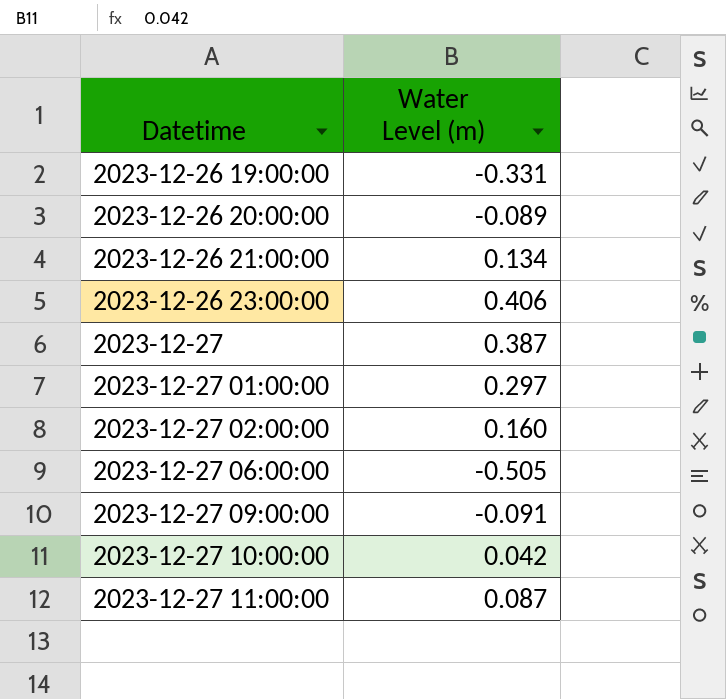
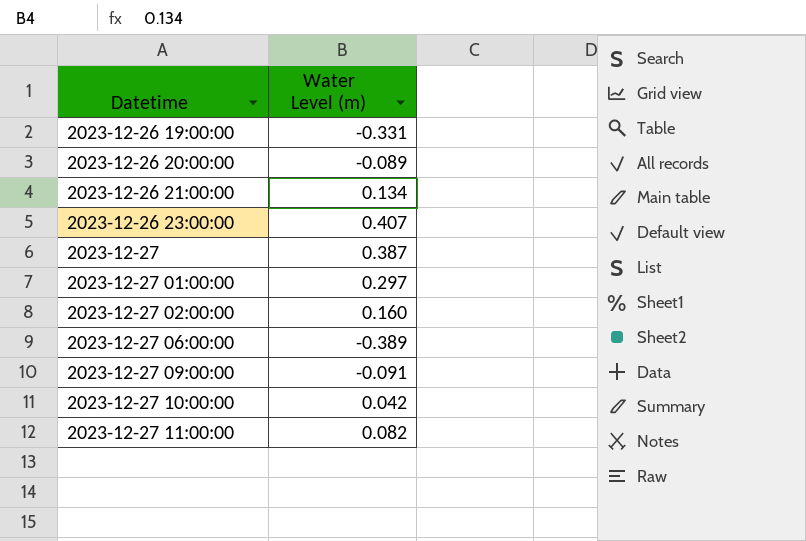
2023-12-26 23:00:00 | Water Level (m): 0.406 -> 0.407
2023-12-27 06:00:00 | Water Level (m): -0.505 -> -0.389
2023-12-27 11:00:00 | Water Level (m): 0.087 -> 0.082

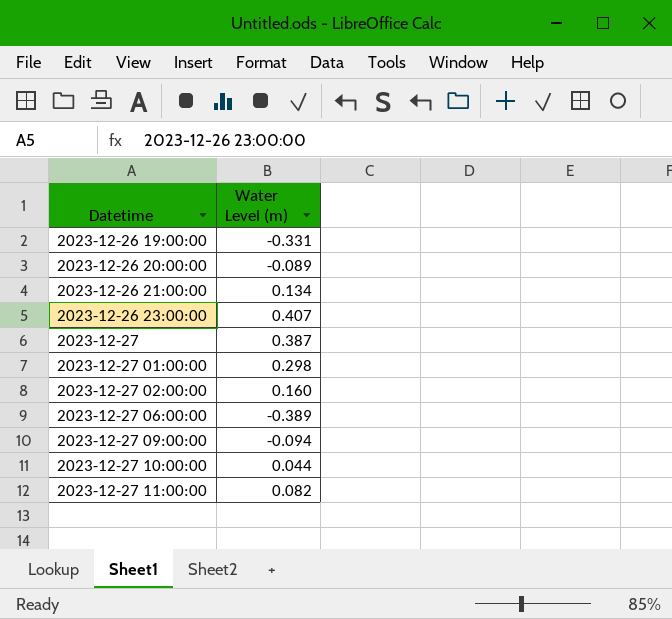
2023-12-27 01:00:00 | Water Level (m): 0.297 -> 0.298
2023-12-27 09:00:00 | Water Level (m): -0.091 -> -0.094
2023-12-27 10:00:00 | Water Level (m): 0.042 -> 0.044

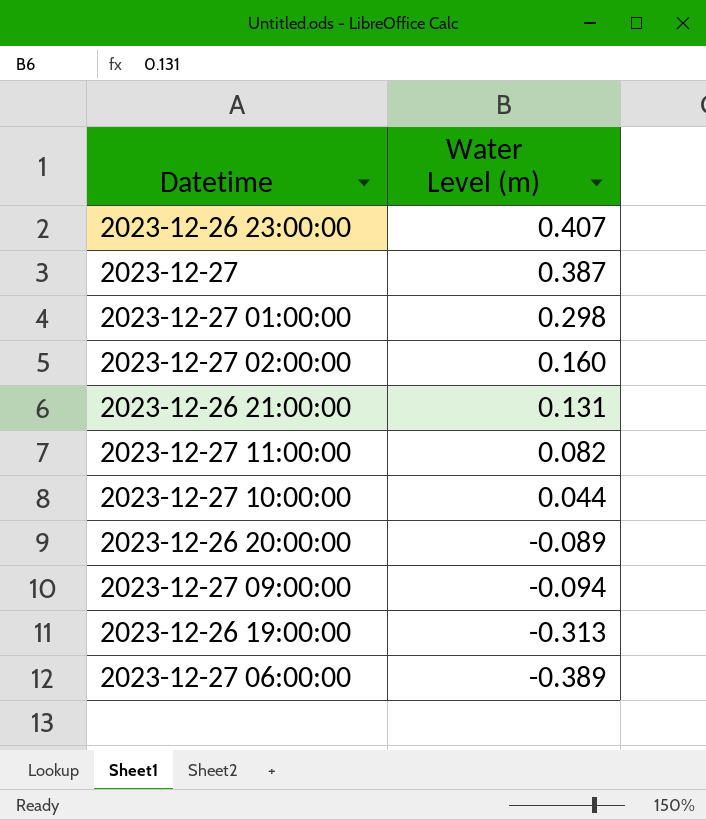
row order: Datetime ascending -> Water Level (m) descending
2023-12-26 21:00:00 | Water Level (m): 0.134 -> 0.131
2023-12-26 19:00:00 | Water Level (m): -0.331 -> -0.313

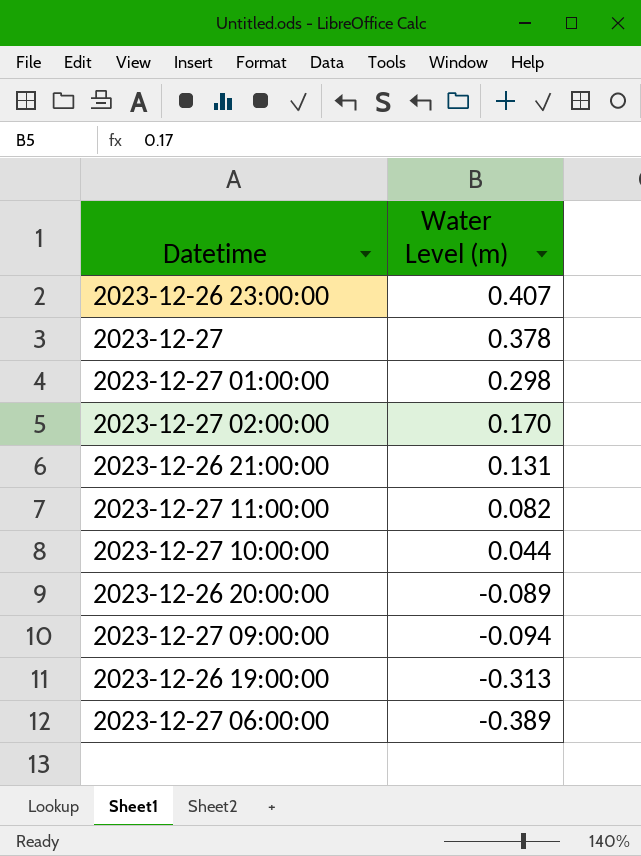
2023-12-27 | Water Level (m): 0.387 -> 0.378
2023-12-27 02:00:00 | Water Level (m): 0.160 -> 0.170

